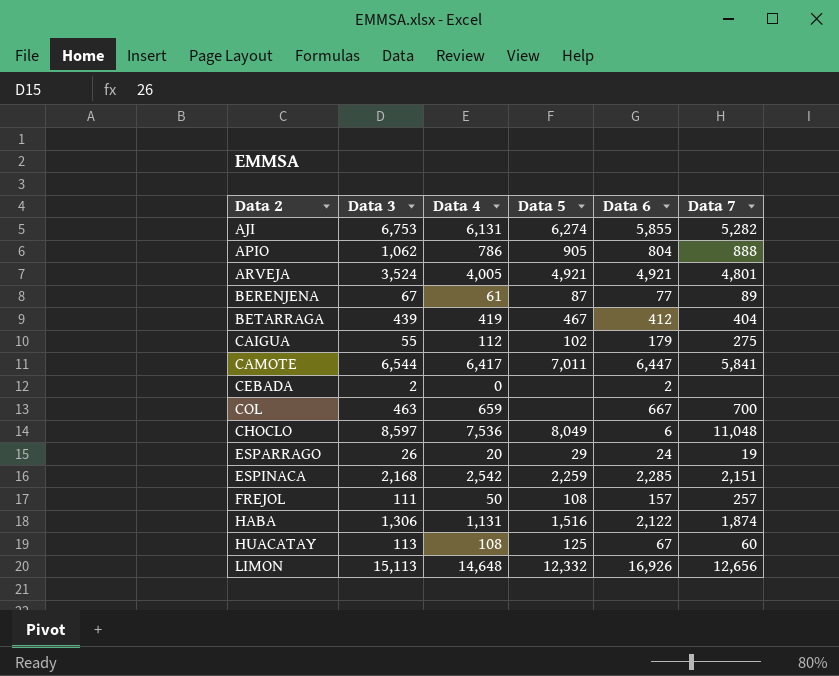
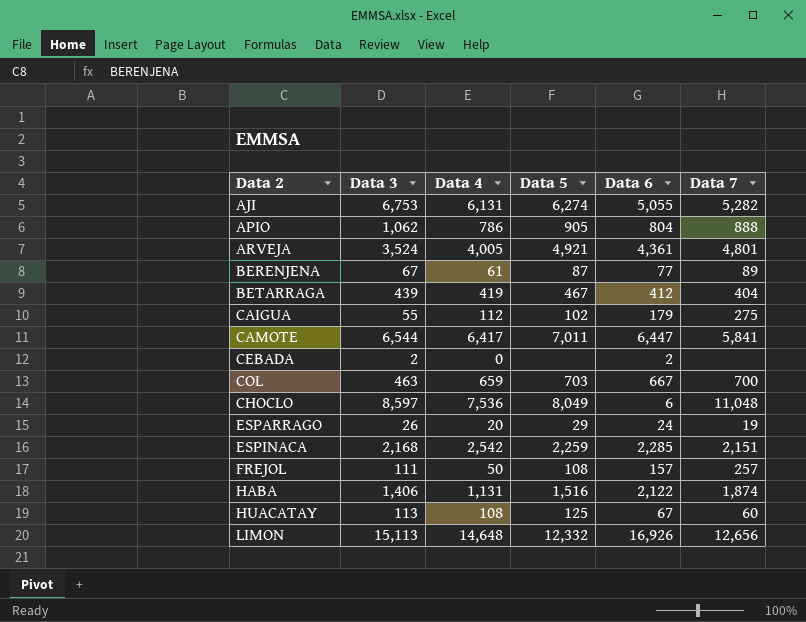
AJI | Data 6: 5,855 -> 5,055
ARVEJA | Data 6: 4,921 -> 4,361
COL | Data 5: none -> 703
HABA | Data 3: 1,306 -> 1,406

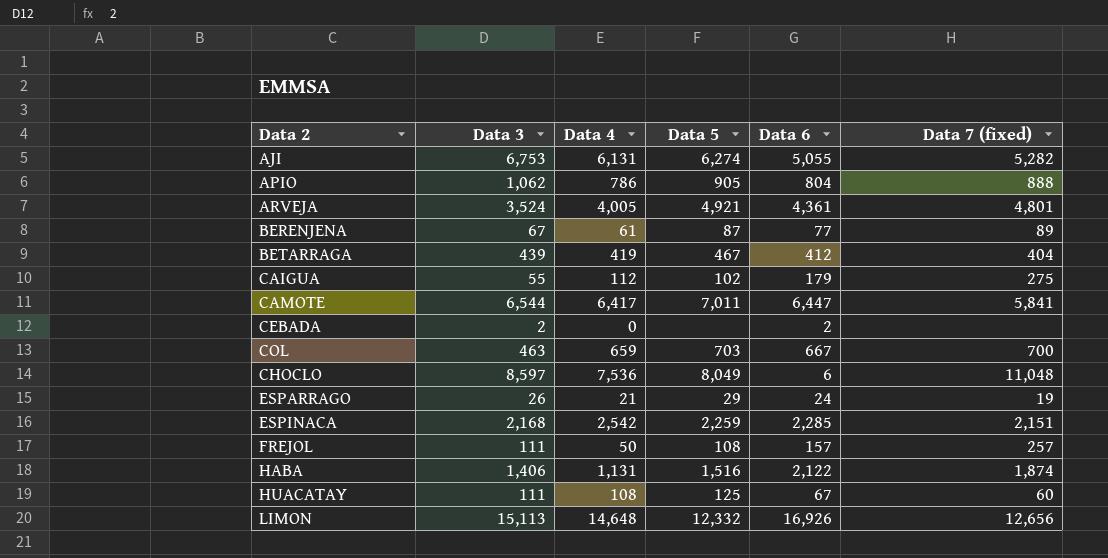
column name: Data 7 -> Data 7 (fixed)
ESPARRAGO | Data 4: 20 -> 21
HUACATAY | Data 3: 113 -> 111

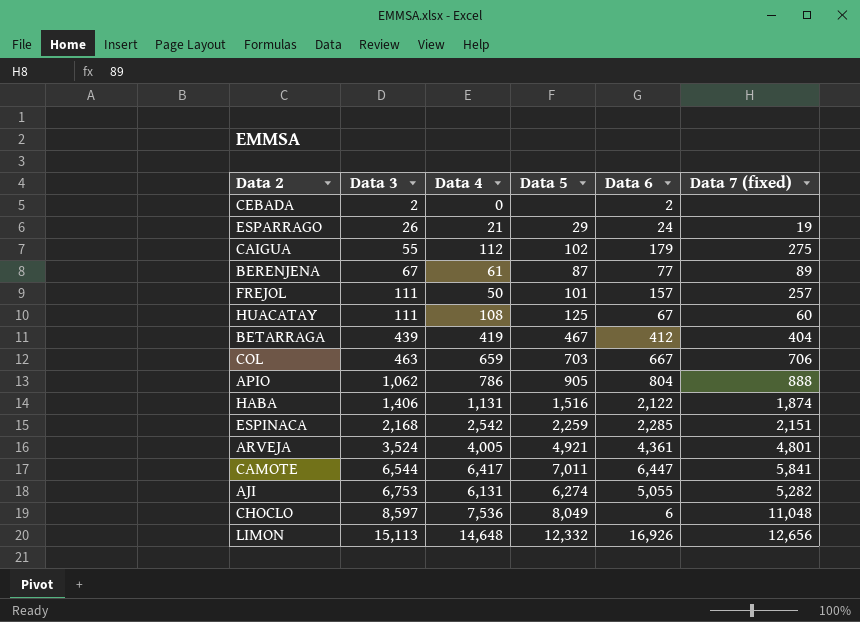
row order: none -> Data 3 ascending
FREJOL | Data 5: 108 -> 101
COL | Data 7 (fixed): 700 -> 706

